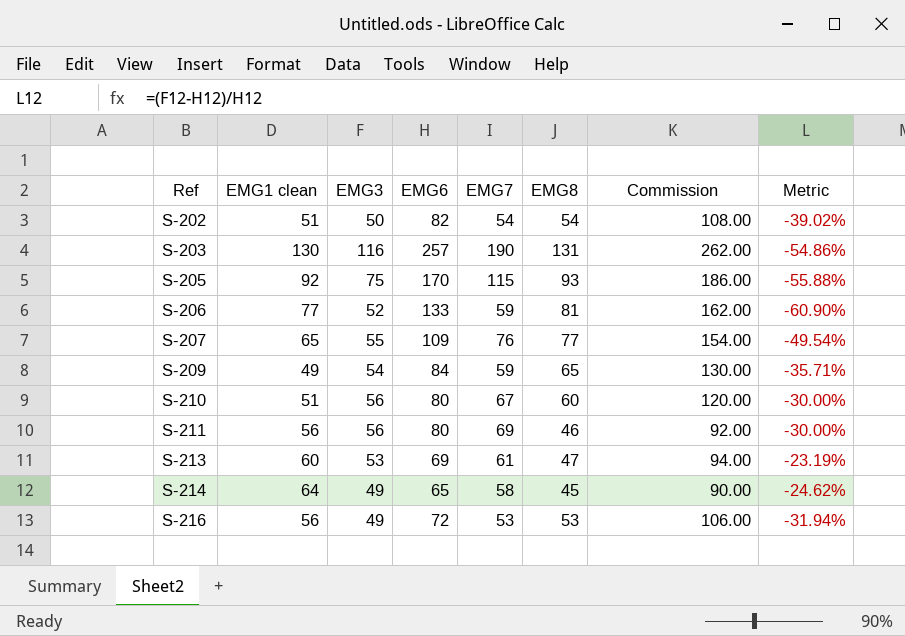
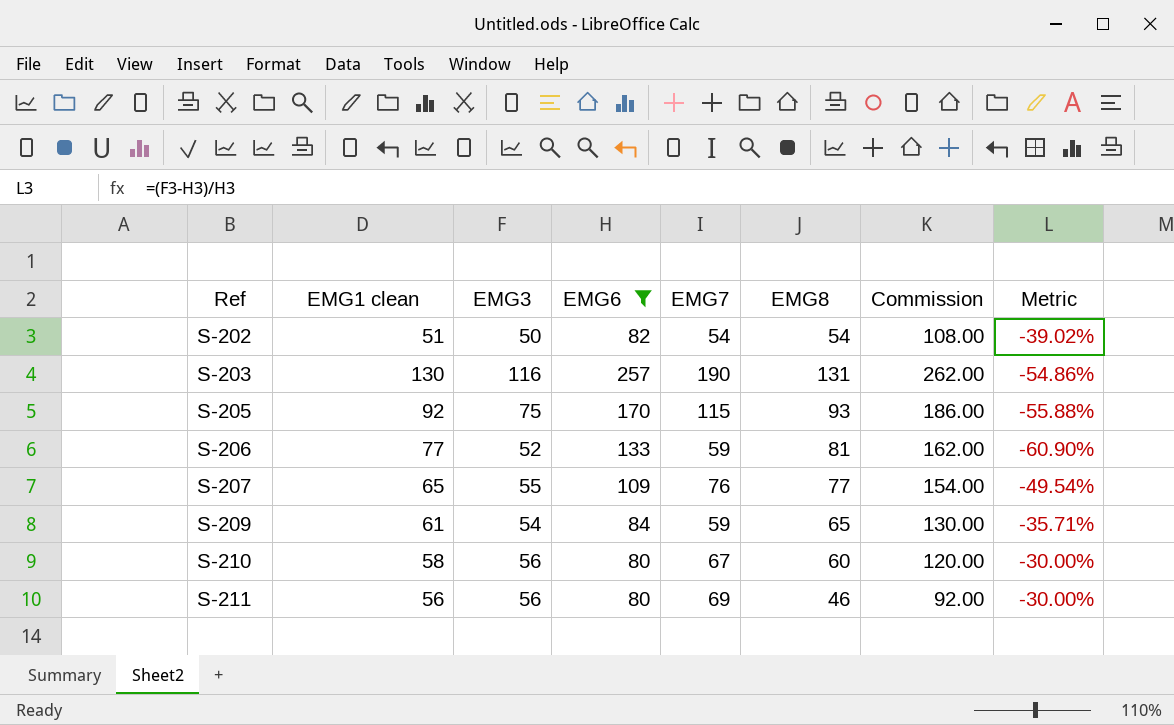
filter: none -> EMG6 >= 80
S-209 | EMG1 clean: 49 -> 61
S-210 | EMG1 clean: 51 -> 58

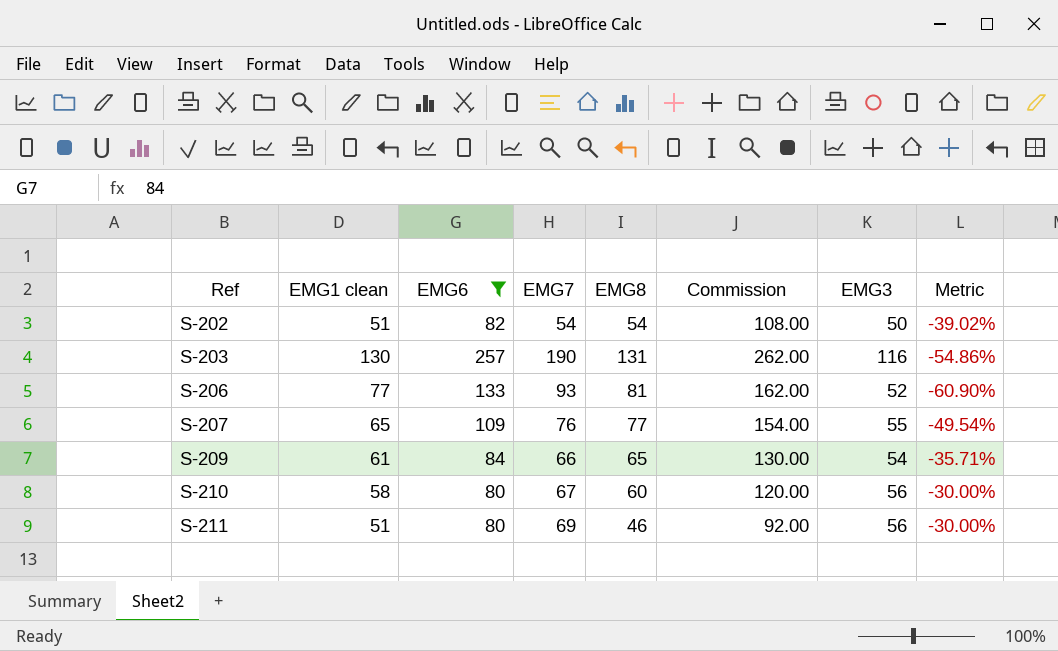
column EMG3 | position: 3 -> 7
row S-205: 92 | 75 | 170 | 115 | 93 | 186.00 | -55.88% -> none
S-206 | EMG7: 59 -> 93
S-209 | EMG7: 59 -> 66
S-211 | EMG1 clean: 56 -> 51

